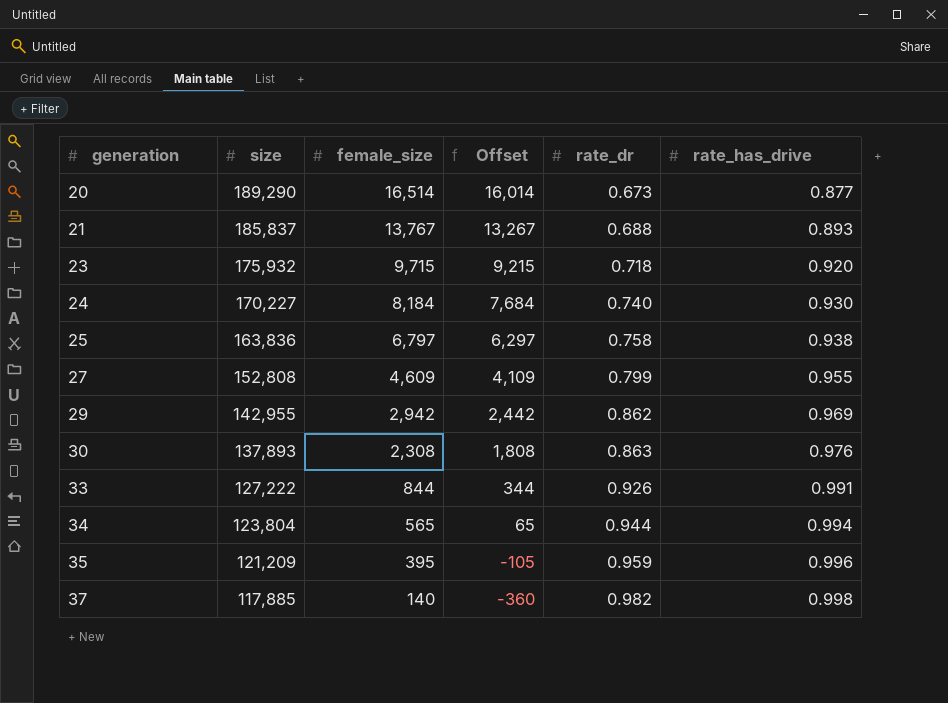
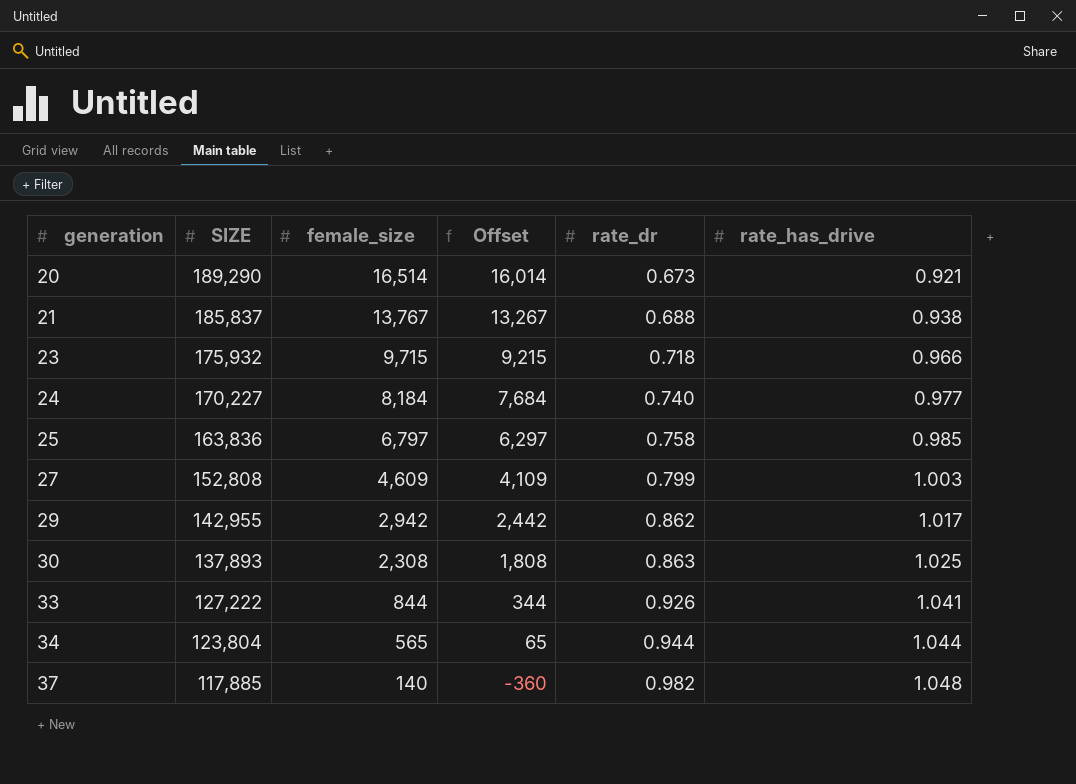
column name: size -> SIZE
row 35: 121,209 | 395 | -105 | 0.959 | 0.996 -> none
20 | rate_has_drive: 0.877 -> 0.921
21 | rate_has_drive: 0.893 -> 0.938
23 | rate_has_drive: 0.920 -> 0.966
24 | rate_has_drive: 0.930 -> 0.977
25 | rate_has_drive: 0.938 -> 0.985
27 | rate_has_drive: 0.955 -> 1.003
29 | rate_has_drive: 0.969 -> 1.017
30 | rate_has_drive: 0.976 -> 1.025
33 | rate_has_drive: 0.991 -> 1.041
34 | rate_has_drive: 0.994 -> 1.044
37 | rate_has_drive: 0.998 -> 1.048

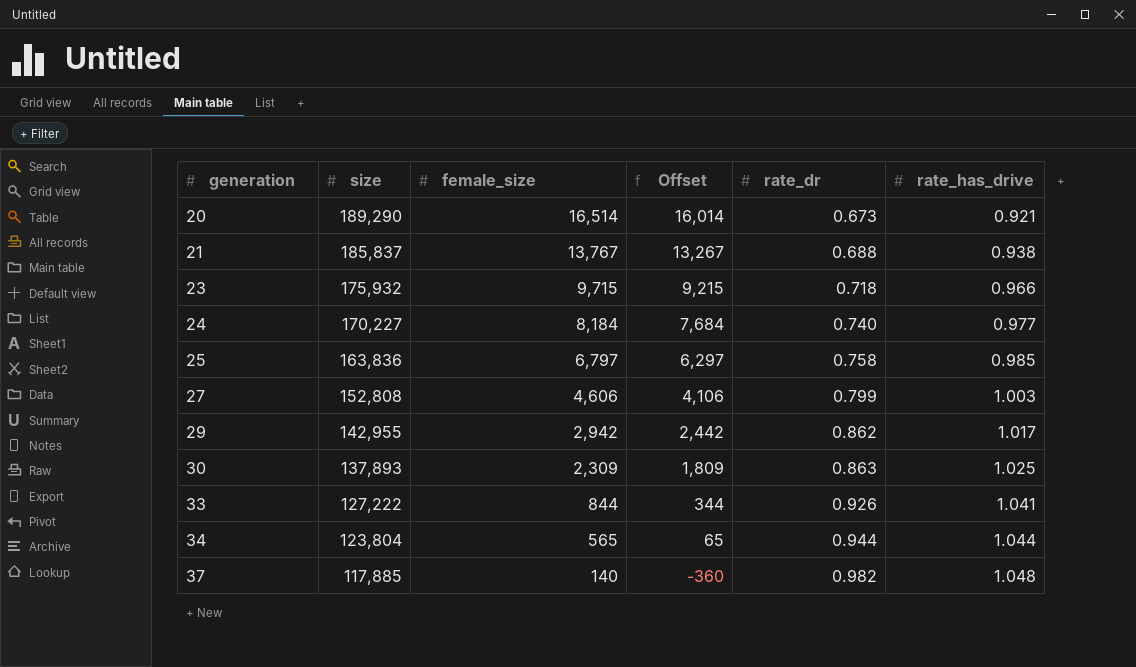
column name: SIZE -> size
27 | female_size: 4,609 -> 4,606
27 | Offset: 4,109 -> 4,106
30 | female_size: 2,308 -> 2,309
30 | Offset: 1,808 -> 1,809

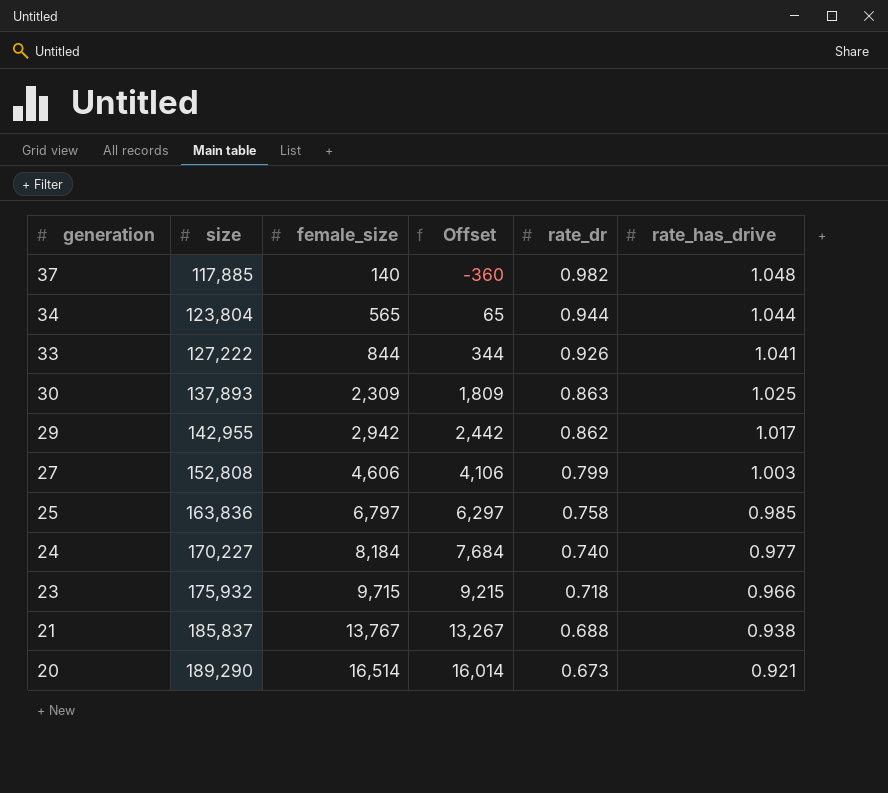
row order: generation ascending -> generation descending

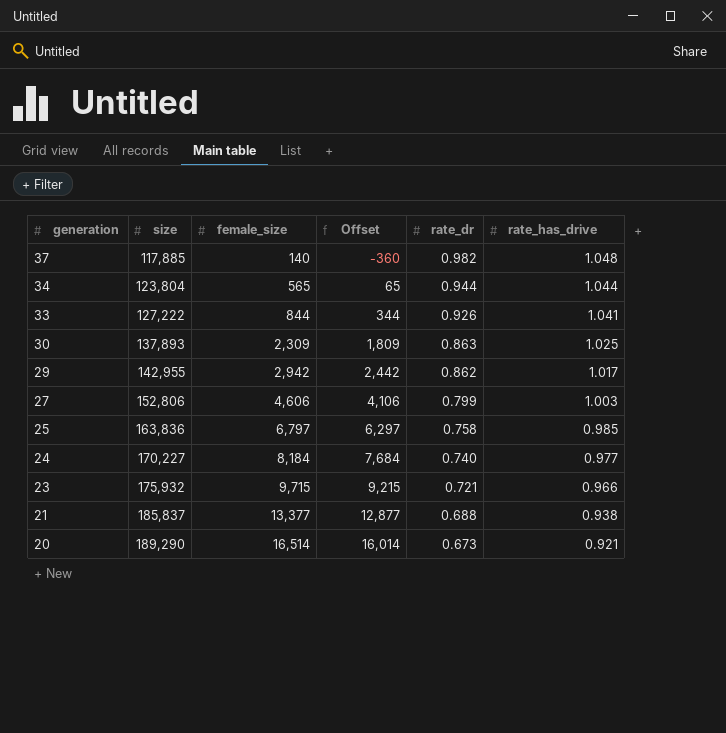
27 | size: 152,808 -> 152,806
23 | rate_dr: 0.718 -> 0.721
21 | female_size: 13,767 -> 13,377
21 | Offset: 13,267 -> 12,877

